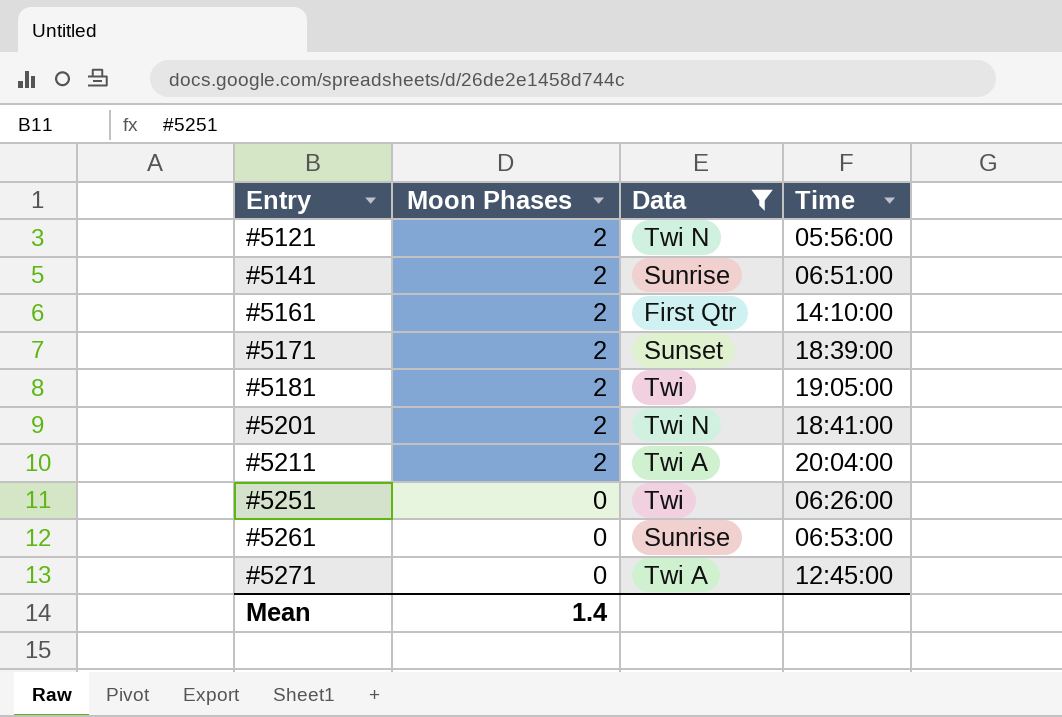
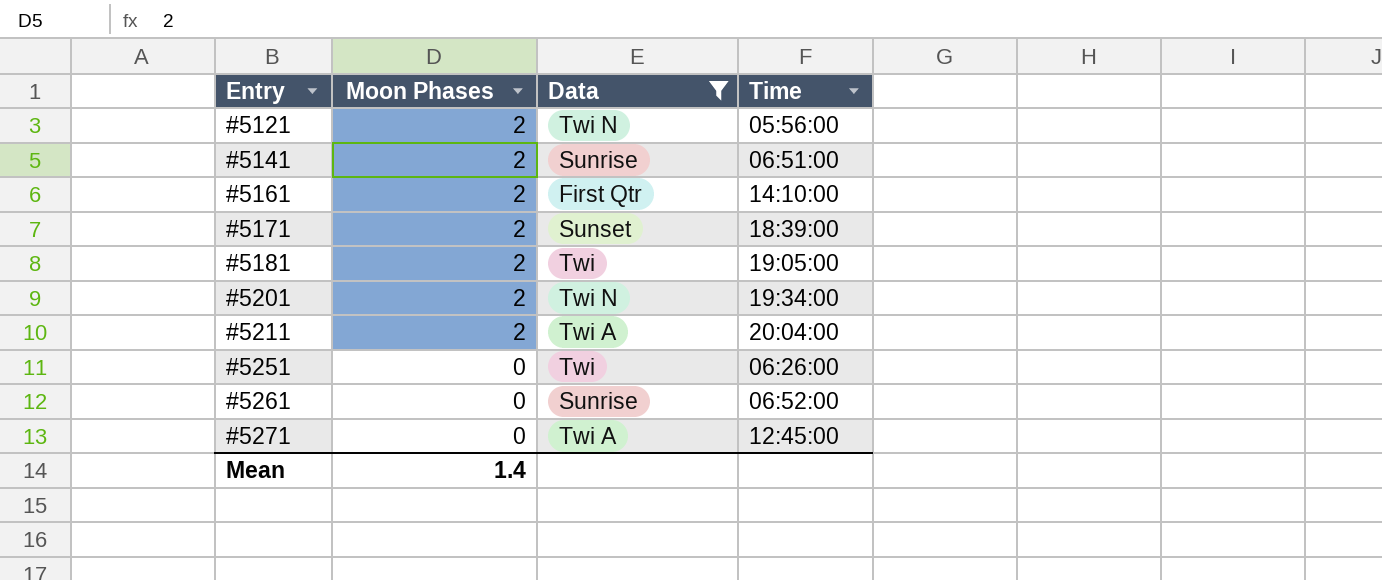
#5201 | Time: 18:41:00 -> 19:34:00
#5261 | Time: 06:53:00 -> 06:52:00

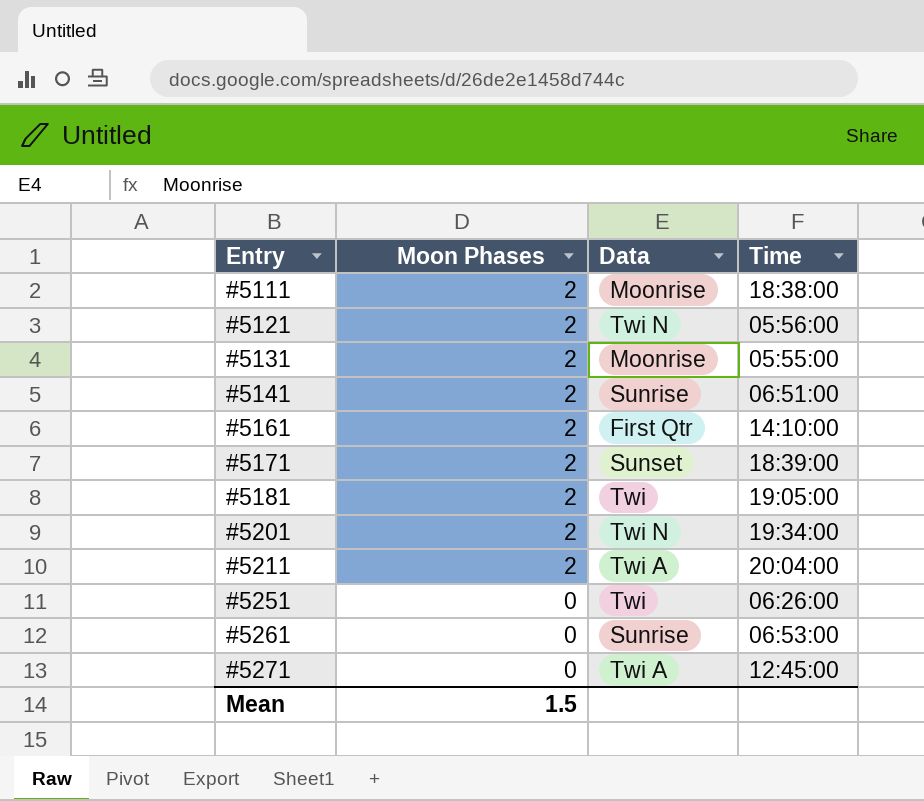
filter: Data != Moonrise -> none
#5261 | Time: 06:52:00 -> 06:53:00
Mean | Moon Phases: 1.4 -> 1.5

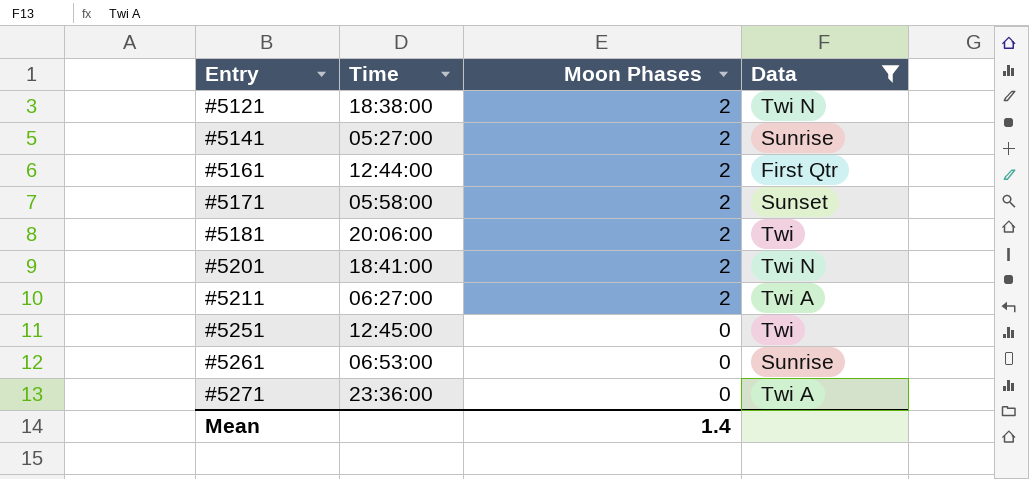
filter: none -> Data != Moonrise
column Time | position: 4 -> 2
#5121 | Time: 05:56:00 -> 18:38:00
#5141 | Time: 06:51:00 -> 05:27:00
#5161 | Time: 14:10:00 -> 12:44:00
#5171 | Time: 18:39:00 -> 05:58:00
#5181 | Time: 19:05:00 -> 20:06:00
#5201 | Time: 19:34:00 -> 18:41:00
#5211 | Time: 20:04:00 -> 06:27:00
#5251 | Time: 06:26:00 -> 12:45:00
#5271 | Time: 12:45:00 -> 23:36:00
Mean | Moon Phases: 1.5 -> 1.4

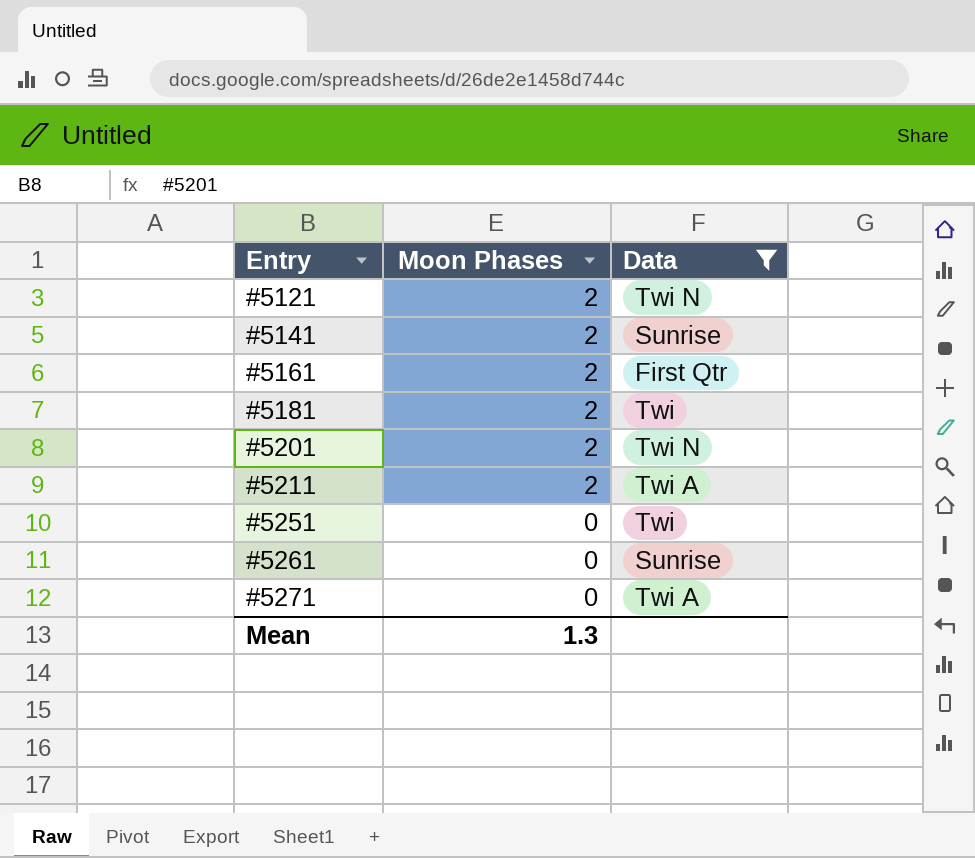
column Time | position: 2 -> none
row #5171: 05:58:00 | 2 | Sunset -> none
Mean | Moon Phases: 1.4 -> 1.3

